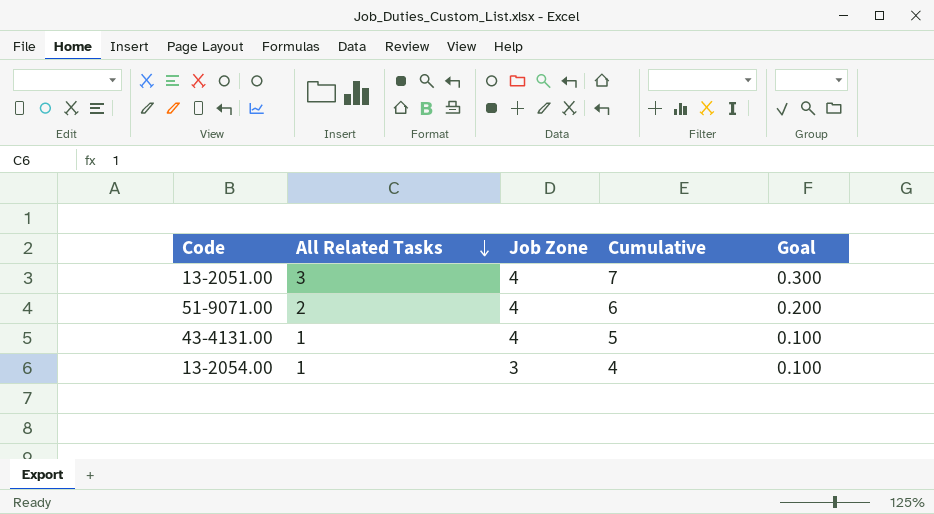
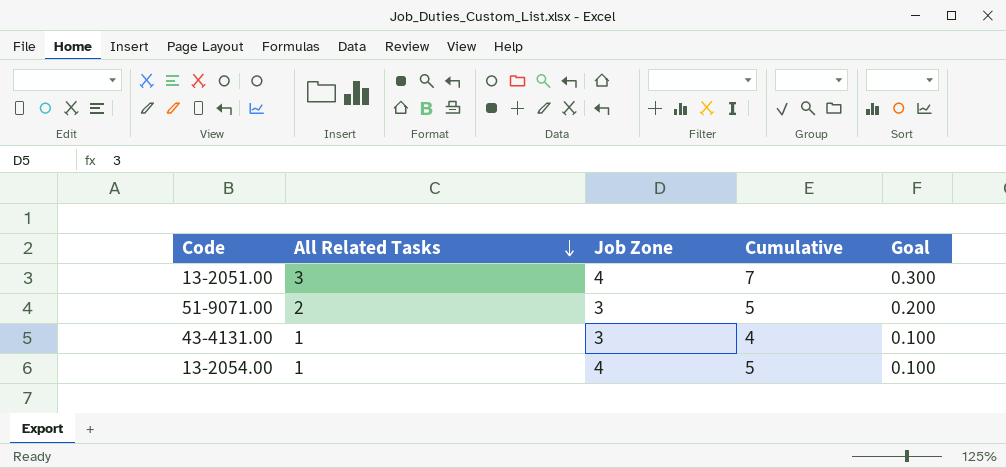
51-9071.00 | Job Zone: 4 -> 3
51-9071.00 | Cumulative: 6 -> 5
43-4131.00 | Job Zone: 4 -> 3
43-4131.00 | Cumulative: 5 -> 4
13-2054.00 | Job Zone: 3 -> 4
13-2054.00 | Cumulative: 4 -> 5

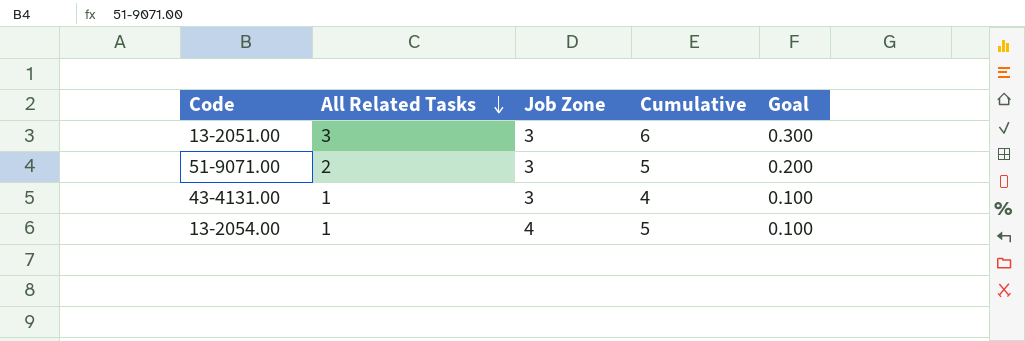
13-2051.00 | Job Zone: 4 -> 3
13-2051.00 | Cumulative: 7 -> 6

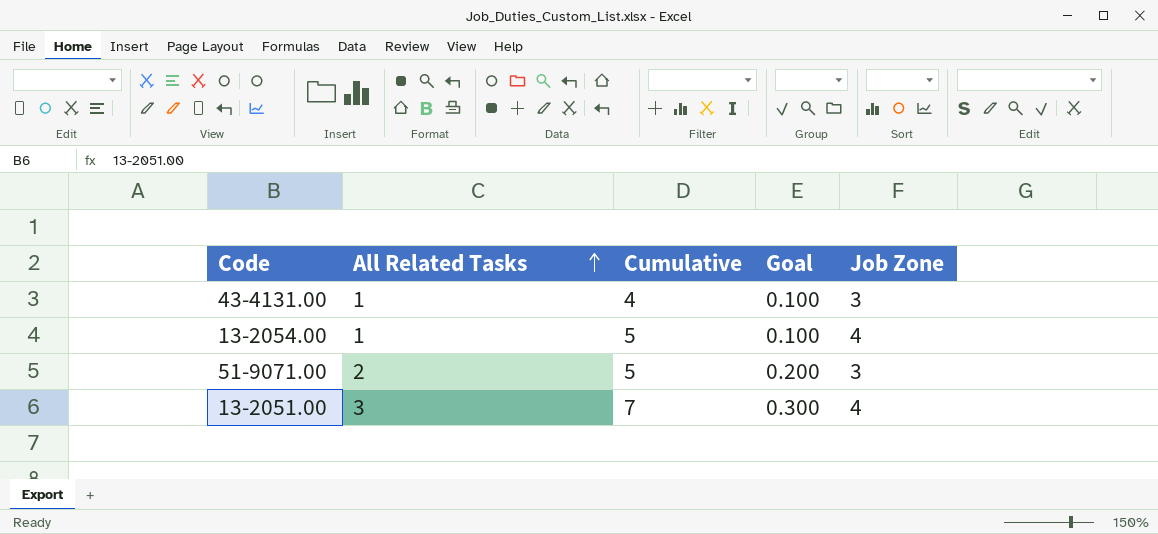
row order: All Related Tasks descending -> All Related Tasks ascending
column Job Zone | position: 3 -> 5
13-2051.00 | Cumulative: 6 -> 7
13-2051.00 | Job Zone: 3 -> 4

